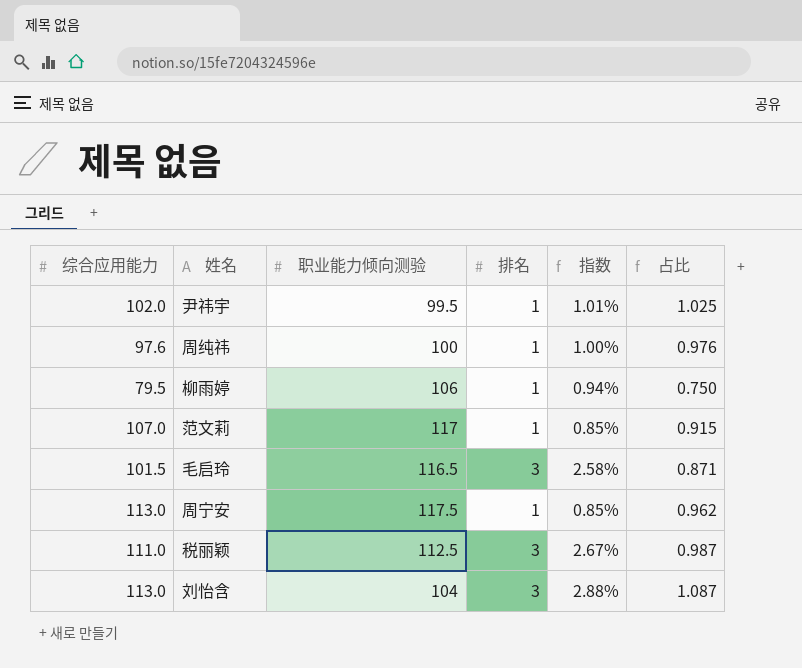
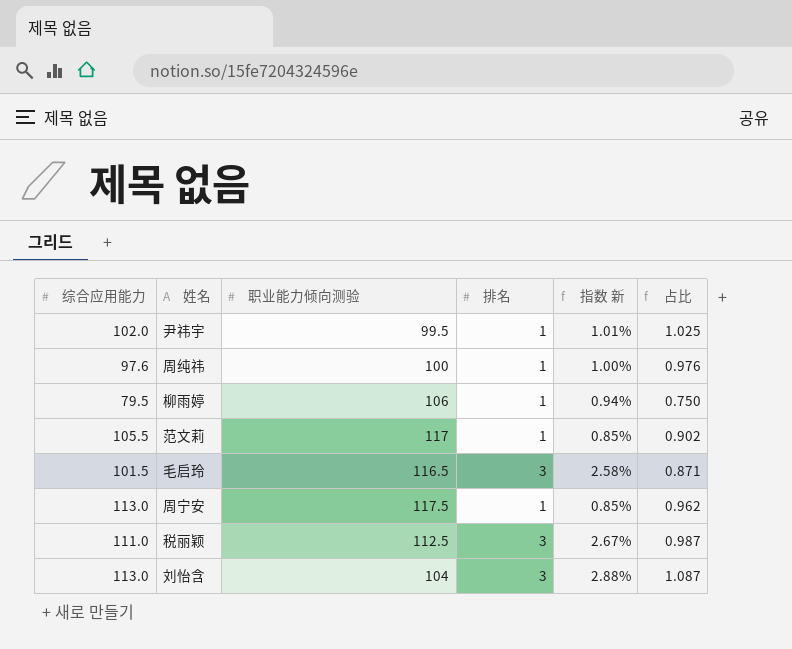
column name: 指数 -> 指数 新
范文莉 | 综合应用能力: 107.0 -> 105.5
范文莉 | 占比: 0.915 -> 0.902

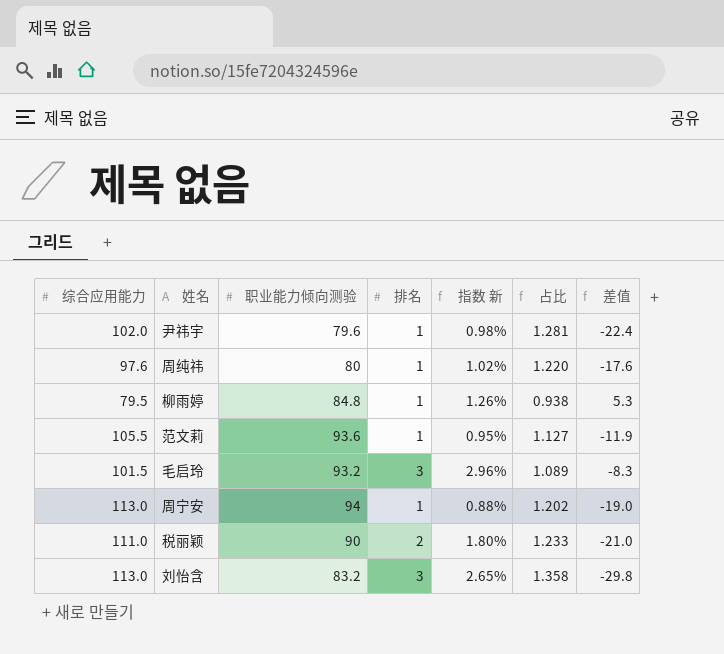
column 指数 新 | formula: [排名] / [职业能力倾向测验] -> [排名] / [综合应用能力]
column 差值 | formula: none -> [职业能力倾向测验] - [综合应用能力]
尹祎宇 | 职业能力倾向测验: 99.5 -> 79.6
尹祎宇 | 占比: 1.025 -> 1.281
周纯祎 | 职业能力倾向测验: 100 -> 80
周纯祎 | 占比: 0.976 -> 1.220
柳雨婷 | 职业能力倾向测验: 106 -> 84.8
柳雨婷 | 占比: 0.750 -> 0.938
范文莉 | 职业能力倾向测验: 117 -> 93.6
范文莉 | 占比: 0.902 -> 1.127
毛启玲 | 职业能力倾向测验: 116.5 -> 93.2
毛启玲 | 占比: 0.871 -> 1.089
周宁安 | 职业能力倾向测验: 117.5 -> 94
周宁安 | 占比: 0.962 -> 1.202
税丽颖 | 职业能力倾向测验: 112.5 -> 90
税丽颖 | 排名: 3 -> 2
税丽颖 | 占比: 0.987 -> 1.233
刘怡含 | 职业能力倾向测验: 104 -> 83.2
刘怡含 | 占比: 1.087 -> 1.358

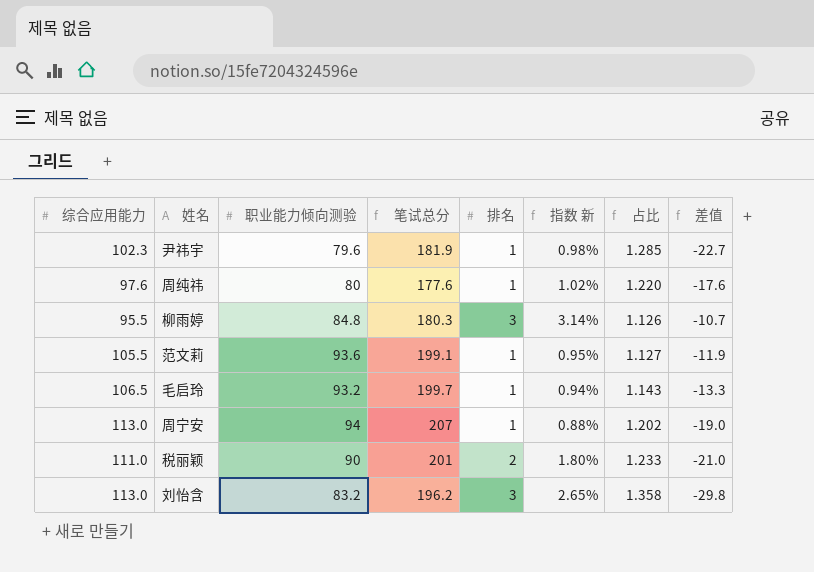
column 笔试总分 | formula: none -> [综合应用能力] + [职业能力倾向测验]
尹祎宇 | 综合应用能力: 102.0 -> 102.3
尹祎宇 | 占比: 1.281 -> 1.285
尹祎宇 | 差值: -22.4 -> -22.7
柳雨婷 | 综合应用能力: 79.5 -> 95.5
柳雨婷 | 排名: 1 -> 3
柳雨婷 | 指数 新: 1.26% -> 3.14%
柳雨婷 | 占比: 0.938 -> 1.126
柳雨婷 | 差值: 5.3 -> -10.7
毛启玲 | 综合应用能力: 101.5 -> 106.5
毛启玲 | 排名: 3 -> 1
毛启玲 | 指数 新: 2.96% -> 0.94%
毛启玲 | 占比: 1.089 -> 1.143
毛启玲 | 差值: -8.3 -> -13.3

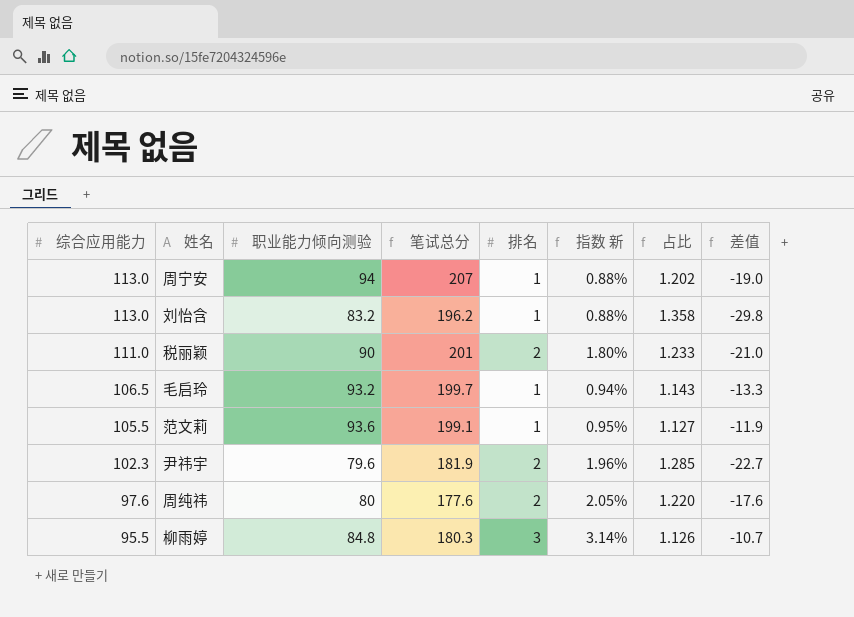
row order: none -> 综合应用能力 descending
刘怡含 | 排名: 3 -> 1
刘怡含 | 指数 新: 2.65% -> 0.88%
尹祎宇 | 排名: 1 -> 2
尹祎宇 | 指数 新: 0.98% -> 1.96%
周纯祎 | 排名: 1 -> 2
周纯祎 | 指数 新: 1.02% -> 2.05%

